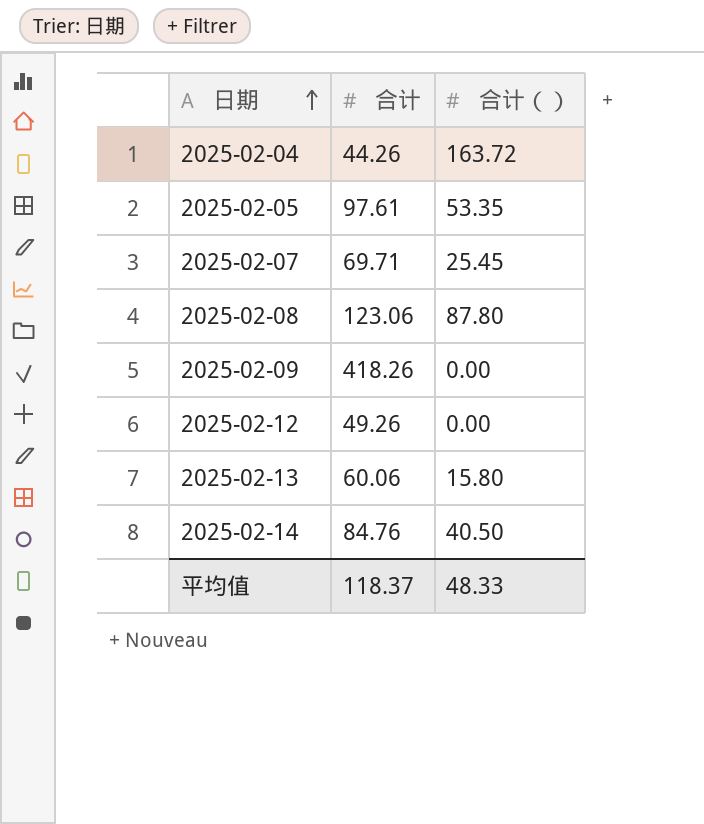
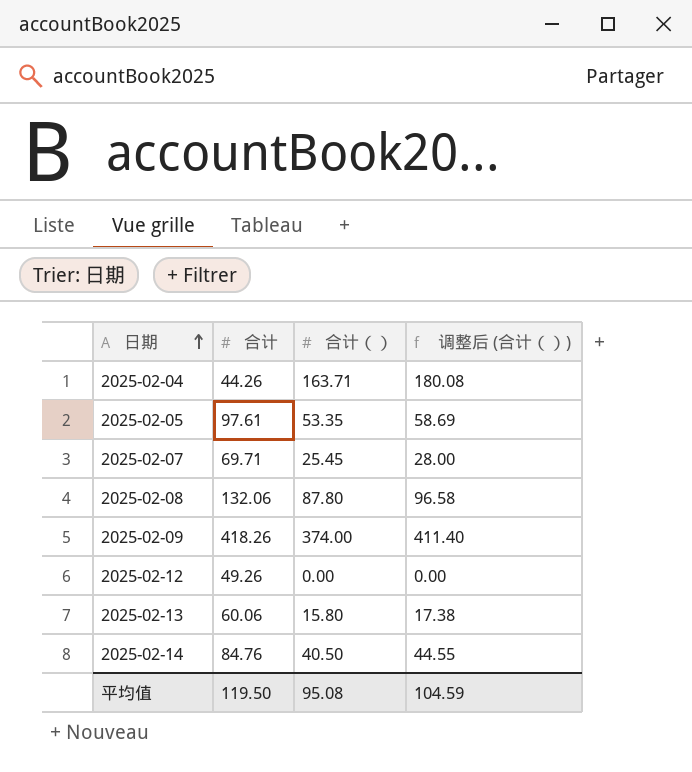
column 调整后 (合计（）) | formula: none -> [合计（）] * 1.1
2025-02-04 | 合计（）: 163.72 -> 163.71
2025-02-08 | 合计: 123.06 -> 132.06
2025-02-09 | 合计（）: 0.00 -> 374.00
平均值 | 合计: 118.37 -> 119.50
平均值 | 合计（）: 48.33 -> 95.08

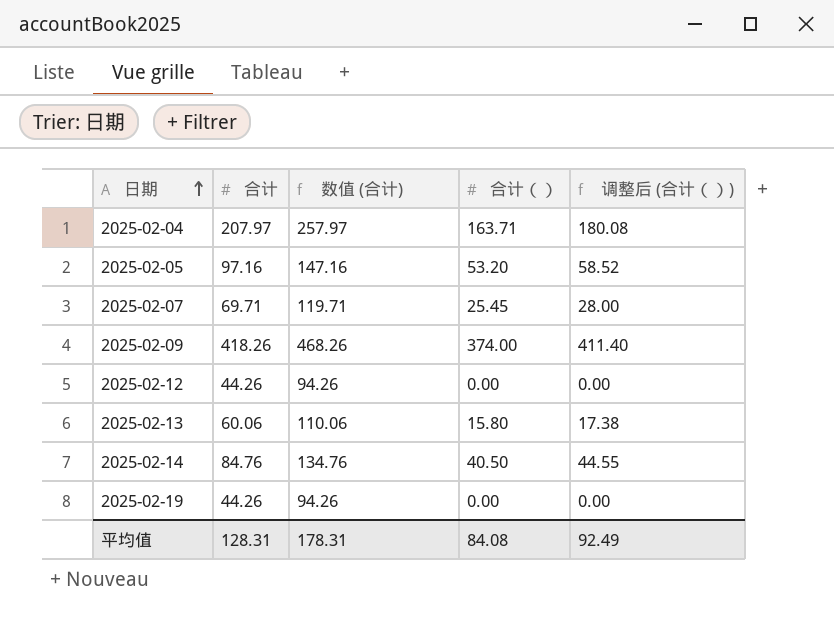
column 数值 (合计) | formula: none -> [合计] + 50
row 2025-02-08: 132.06 | 87.80 | 96.58 -> none
2025-02-04 | 合计: 44.26 -> 207.97
2025-02-05 | 合计: 97.61 -> 97.16
2025-02-05 | 合计（）: 53.35 -> 53.20
2025-02-05 | 调整后 (合计（）): 58.69 -> 58.52
2025-02-12 | 合计: 49.26 -> 44.26
row 2025-02-19: none -> 44.26 | 94.26 | 0.00 | 0.00
平均值 | 合计: 119.50 -> 128.31
平均值 | 合计（）: 95.08 -> 84.08
平均值 | 调整后 (合计（）): 104.59 -> 92.49

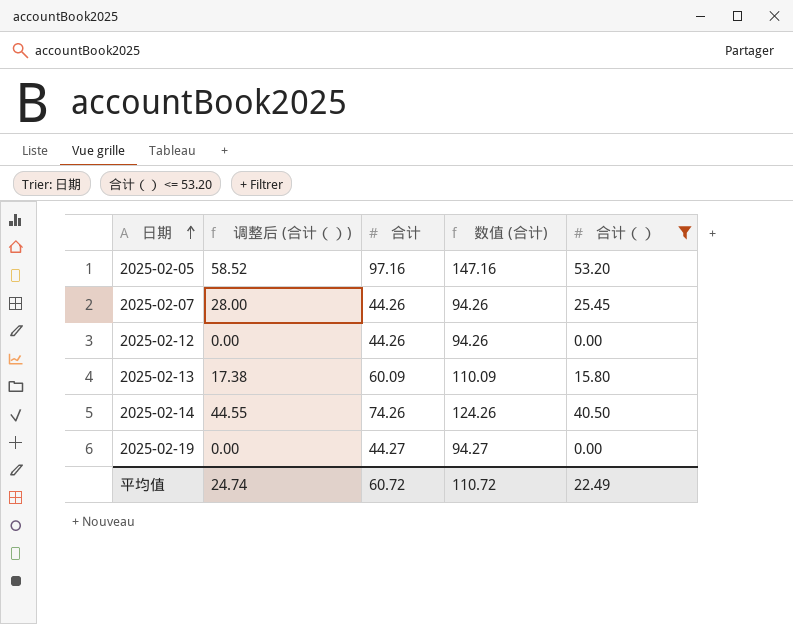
filter: none -> 合计（） <= 53.20
column 调整后 (合计（）) | position: 5 -> 2
2025-02-07 | 合计: 69.71 -> 44.26
2025-02-07 | 数值 (合计): 119.71 -> 94.26
2025-02-13 | 合计: 60.06 -> 60.09
2025-02-13 | 数值 (合计): 110.06 -> 110.09
2025-02-14 | 合计: 84.76 -> 74.26
2025-02-14 | 数值 (合计): 134.76 -> 124.26
2025-02-19 | 合计: 44.26 -> 44.27
2025-02-19 | 数值 (合计): 94.26 -> 94.27
平均值 | 调整后 (合计（）): 92.49 -> 24.74
平均值 | 合计: 128.31 -> 60.72
平均值 | 数值 (合计): 178.31 -> 110.72
平均值 | 合计（）: 84.08 -> 22.49

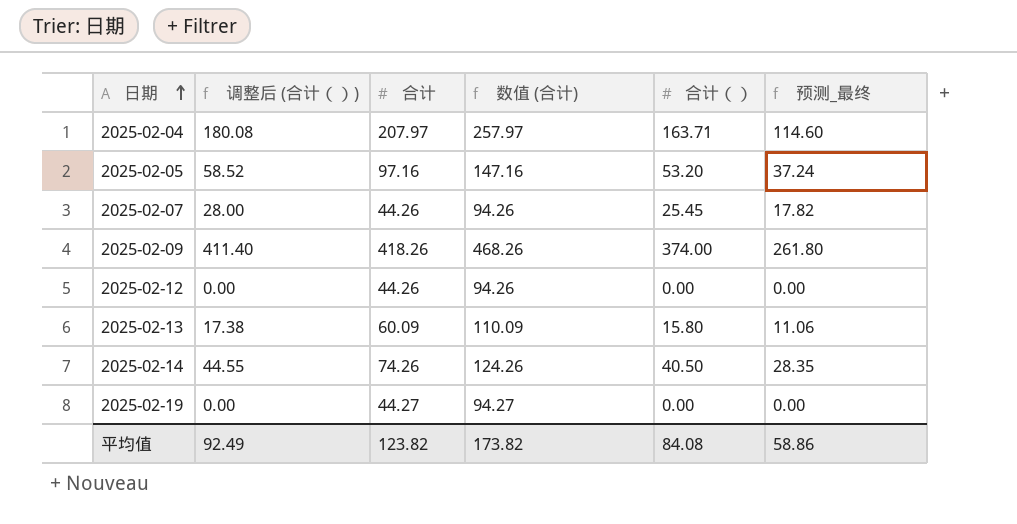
filter: 合计（） <= 53.20 -> none
column 预测_最终 | formula: none -> [合计（）] * 0.7
平均值 | 调整后 (合计（）): 24.74 -> 92.49
平均值 | 合计: 60.72 -> 123.82
平均值 | 数值 (合计): 110.72 -> 173.82
平均值 | 合计（）: 22.49 -> 84.08

